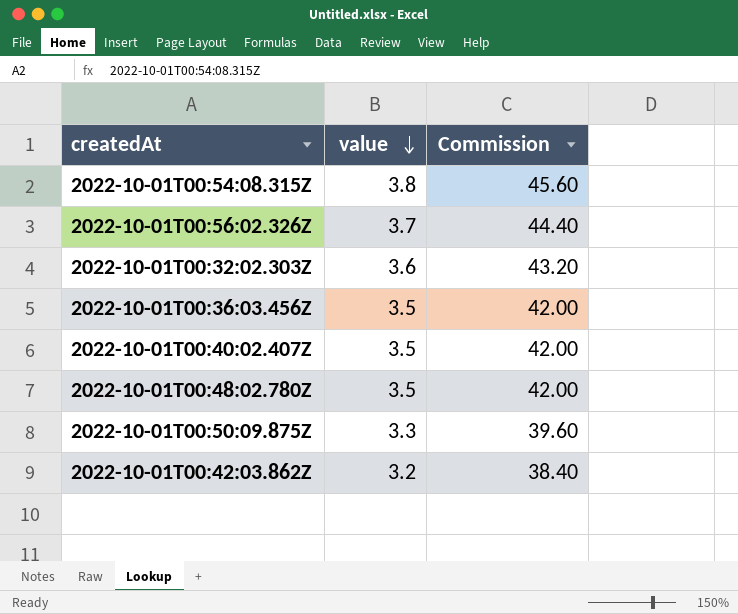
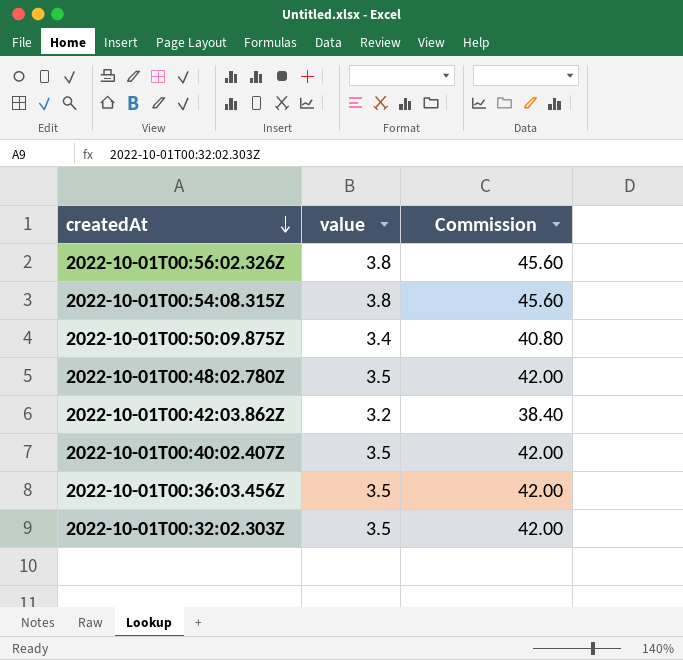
row order: value descending -> createdAt descending
2022-10-01T00:56:02.326Z | value: 3.7 -> 3.8
2022-10-01T00:56:02.326Z | Commission: 44.40 -> 45.60
2022-10-01T00:50:09.875Z | value: 3.3 -> 3.4
2022-10-01T00:50:09.875Z | Commission: 39.60 -> 40.80
2022-10-01T00:32:02.303Z | value: 3.6 -> 3.5
2022-10-01T00:32:02.303Z | Commission: 43.20 -> 42.00

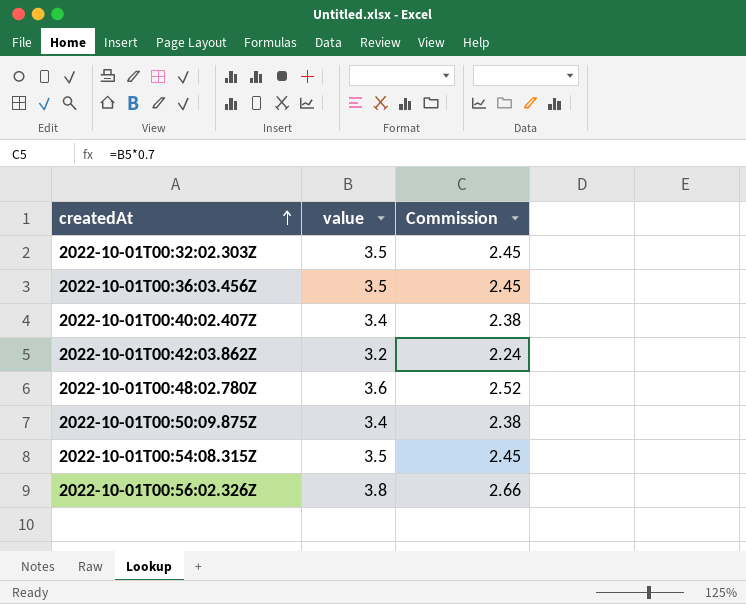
row order: createdAt descending -> createdAt ascending
column Commission | formula: [value] * 12 -> [value] * 0.7
2022-10-01T00:40:02.407Z | value: 3.5 -> 3.4
2022-10-01T00:48:02.780Z | value: 3.5 -> 3.6
2022-10-01T00:54:08.315Z | value: 3.8 -> 3.5

